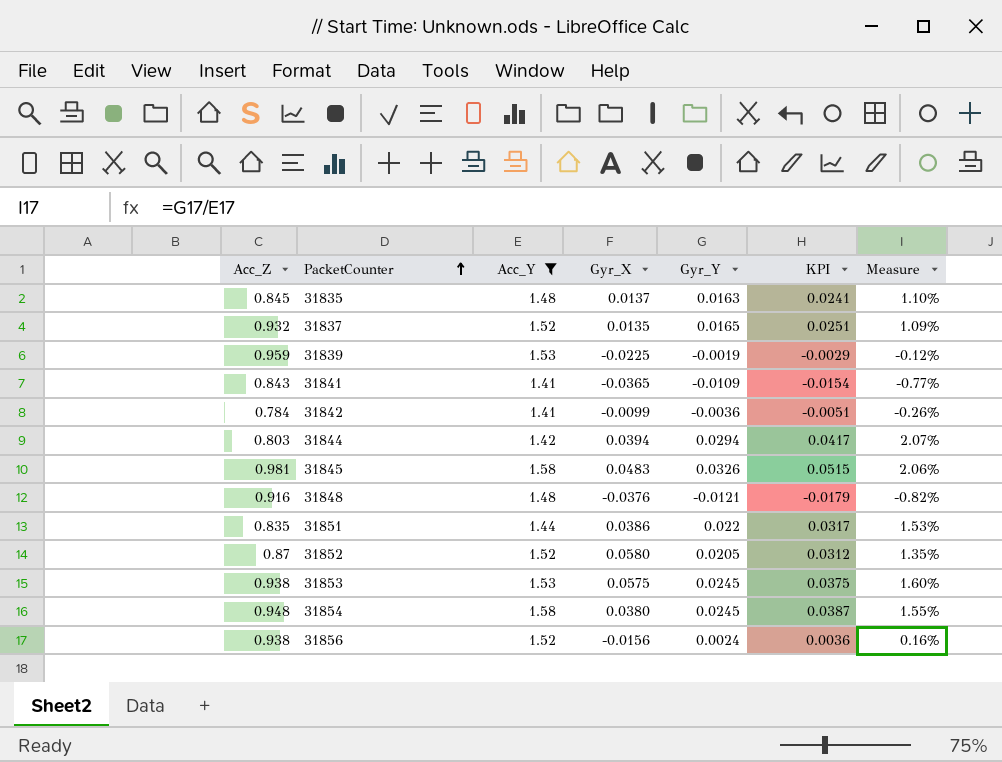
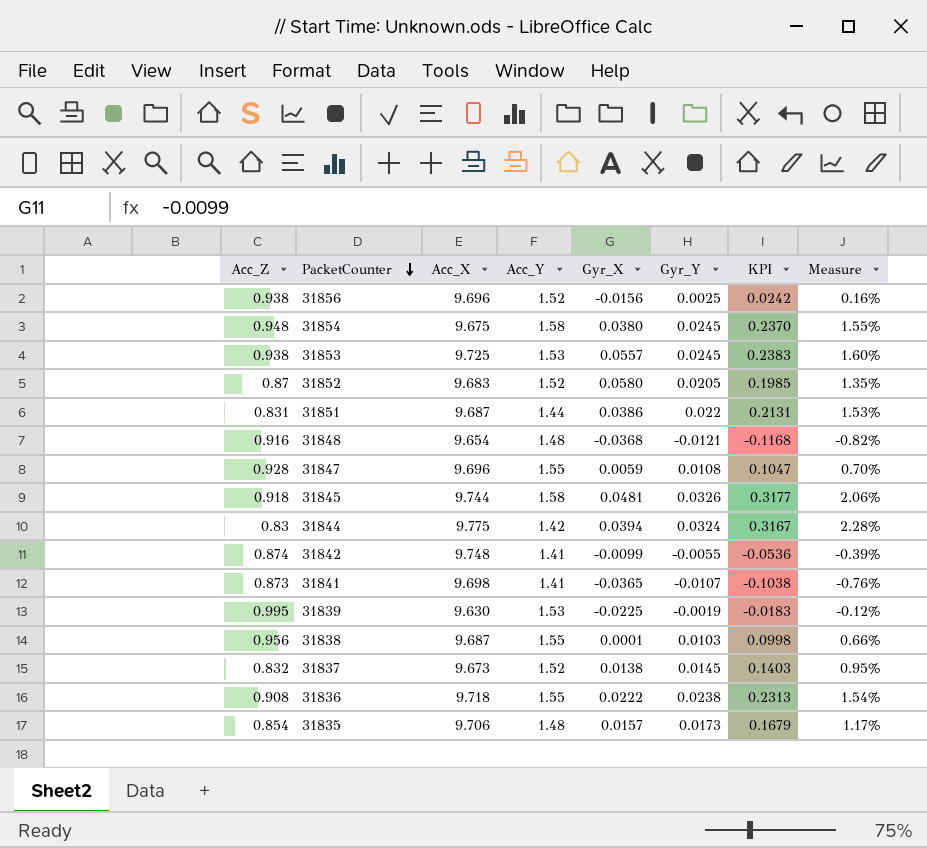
filter: Acc_Y != 1.55 -> none
row order: PacketCounter ascending -> PacketCounter descending
column Acc_X | position: none -> 3
column KPI | formula: [Acc_Y] * [Gyr_Y] -> [Acc_X] * [Gyr_Y]
31856 | Gyr_Y: 0.0024 -> 0.0025
31853 | Gyr_X: 0.0575 -> 0.0557
31851 | Acc_Z: 0.835 -> 0.831
31848 | Gyr_X: -0.0376 -> -0.0368
31845 | Acc_Z: 0.981 -> 0.918
31845 | Gyr_X: 0.0483 -> 0.0481
31844 | Acc_Z: 0.803 -> 0.83
31844 | Gyr_Y: 0.0294 -> 0.0324
31844 | Measure: 2.07% -> 2.28%
31842 | Acc_Z: 0.784 -> 0.874
31842 | Gyr_Y: -0.0036 -> -0.0055
31842 | Measure: -0.26% -> -0.39%
31841 | Acc_Z: 0.843 -> 0.873
31841 | Gyr_Y: -0.0109 -> -0.0107
31841 | Measure: -0.77% -> -0.76%
31839 | Acc_Z: 0.959 -> 0.995
31837 | Acc_Z: 0.932 -> 0.832
31837 | Gyr_X: 0.0135 -> 0.0138
31837 | Gyr_Y: 0.0165 -> 0.0145
31837 | Measure: 1.09% -> 0.95%
31835 | Acc_Z: 0.845 -> 0.854
31835 | Gyr_X: 0.0137 -> 0.0157
31835 | Gyr_Y: 0.0163 -> 0.0173
31835 | Measure: 1.10% -> 1.17%

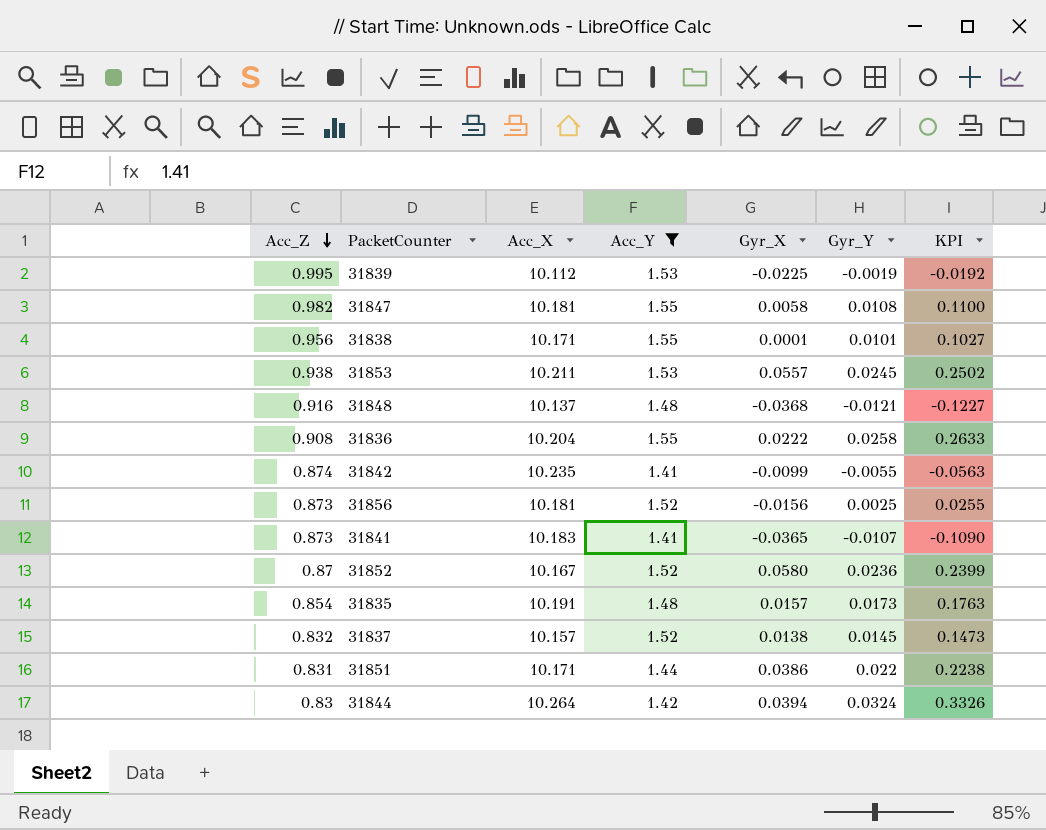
filter: none -> Acc_Y != 1.58
row order: PacketCounter descending -> Acc_Z descending
column Measure | formula: [Gyr_Y] / [Acc_Y] -> none
31839 | Acc_X: 9.630 -> 10.112
31839 | KPI: -0.0183 -> -0.0192
31847 | Acc_Z: 0.928 -> 0.982
31847 | Acc_X: 9.696 -> 10.181
31847 | Gyr_X: 0.0059 -> 0.0058
31847 | KPI: 0.1047 -> 0.1100
31838 | Acc_X: 9.687 -> 10.171
31838 | Gyr_Y: 0.0103 -> 0.0101
31838 | KPI: 0.0998 -> 0.1027
31853 | Acc_X: 9.725 -> 10.211
31853 | KPI: 0.2383 -> 0.2502
31848 | Acc_X: 9.654 -> 10.137
31848 | KPI: -0.1168 -> -0.1227
31836 | Acc_X: 9.718 -> 10.204
31836 | Gyr_Y: 0.0238 -> 0.0258
31836 | KPI: 0.2313 -> 0.2633
31842 | Acc_X: 9.748 -> 10.235
31842 | KPI: -0.0536 -> -0.0563
31856 | Acc_Z: 0.938 -> 0.873
31856 | Acc_X: 9.696 -> 10.181
31856 | KPI: 0.0242 -> 0.0255
31841 | Acc_X: 9.698 -> 10.183
31841 | KPI: -0.1038 -> -0.1090
31852 | Acc_X: 9.683 -> 10.167
31852 | Gyr_Y: 0.0205 -> 0.0236
31852 | KPI: 0.1985 -> 0.2399
31835 | Acc_X: 9.706 -> 10.191
31835 | KPI: 0.1679 -> 0.1763
31837 | Acc_X: 9.673 -> 10.157
31837 | KPI: 0.1403 -> 0.1473
31851 | Acc_X: 9.687 -> 10.171
31851 | KPI: 0.2131 -> 0.2238
31844 | Acc_X: 9.775 -> 10.264
31844 | KPI: 0.3167 -> 0.3326

